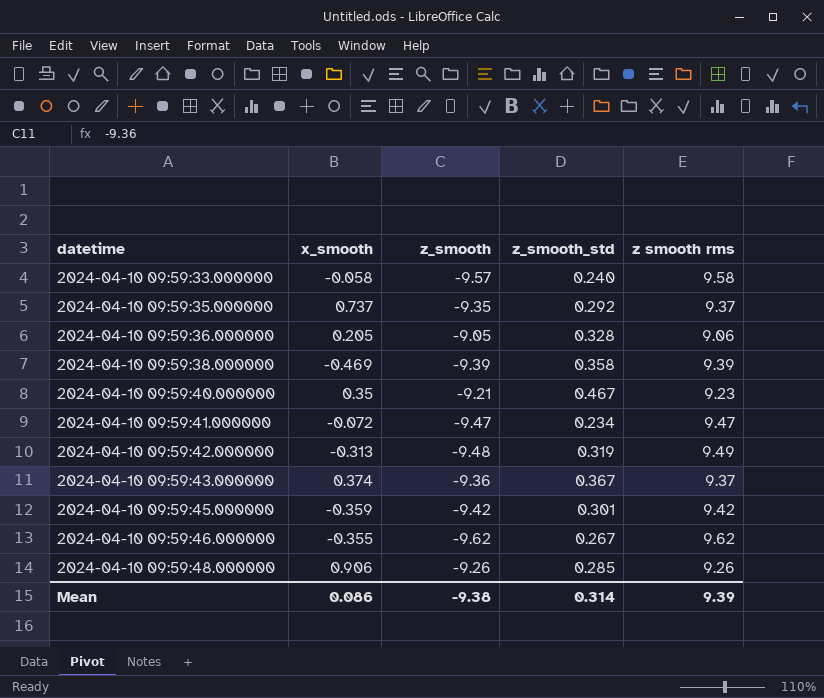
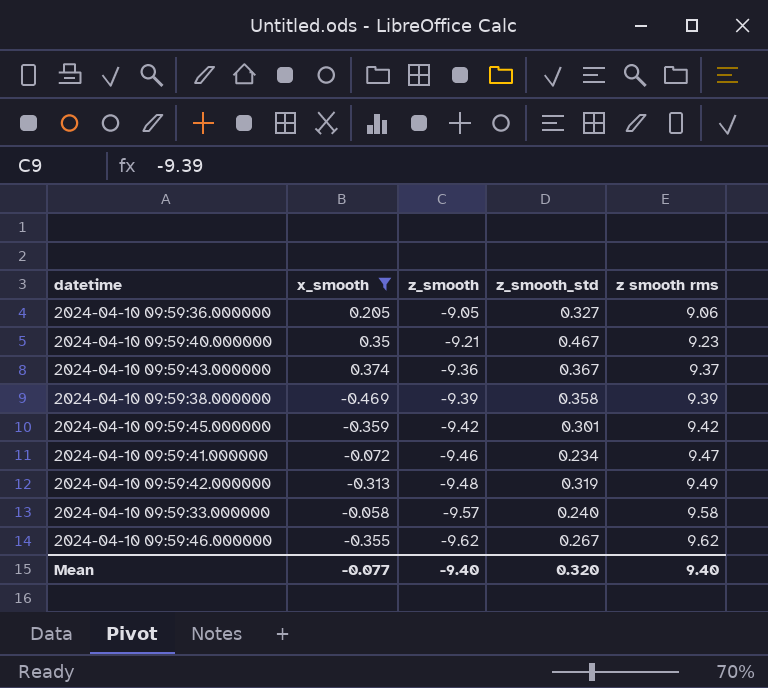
filter: none -> x_smooth <= 0.374
row order: datetime ascending -> z_smooth descending
2024-04-10 09:59:36.000000 | z_smooth_std: 0.328 -> 0.327
2024-04-10 09:59:41.000000 | z_smooth: -9.47 -> -9.46
Mean | x_smooth: 0.086 -> -0.077
Mean | z_smooth: -9.38 -> -9.40
Mean | z_smooth_std: 0.314 -> 0.320
Mean | z smooth rms: 9.39 -> 9.40

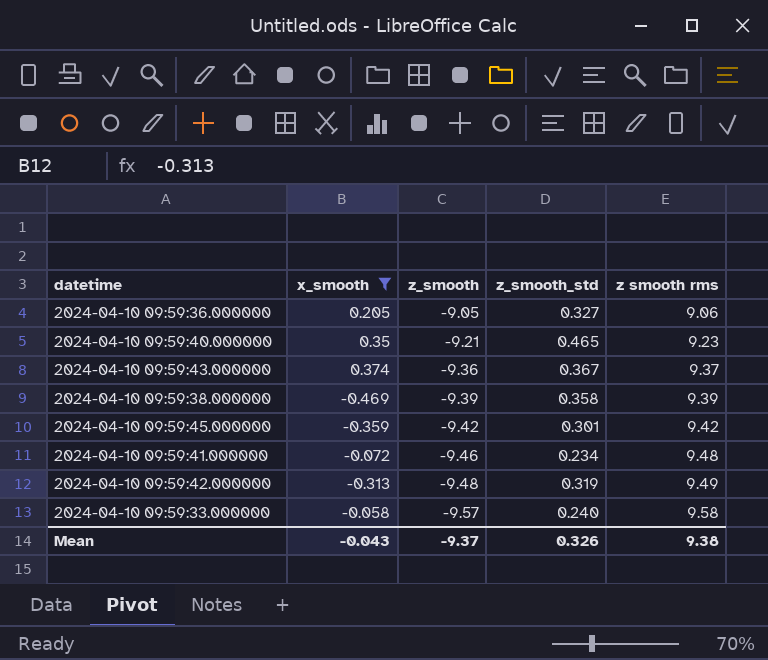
row 2024-04-10 09:59:46.000000: -0.355 | -9.62 | 0.267 | 9.62 -> none
2024-04-10 09:59:40.000000 | z_smooth_std: 0.467 -> 0.465
2024-04-10 09:59:41.000000 | z smooth rms: 9.47 -> 9.48
Mean | x_smooth: -0.077 -> -0.043
Mean | z_smooth: -9.40 -> -9.37
Mean | z_smooth_std: 0.320 -> 0.326
Mean | z smooth rms: 9.40 -> 9.38

